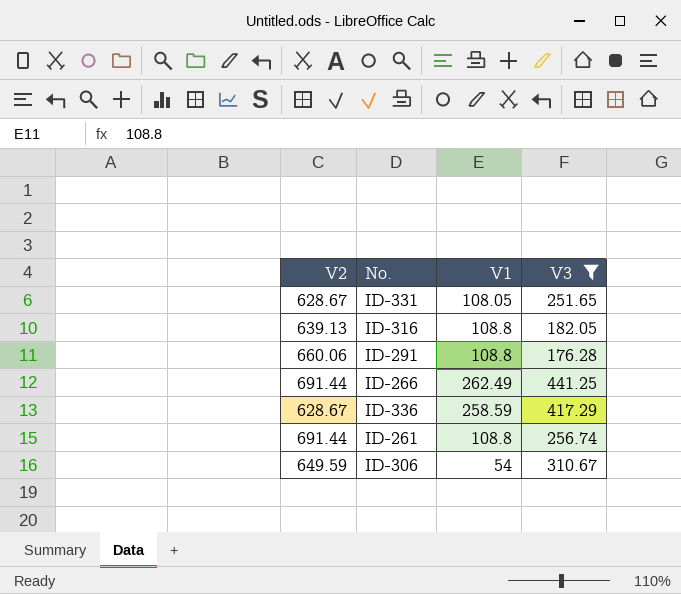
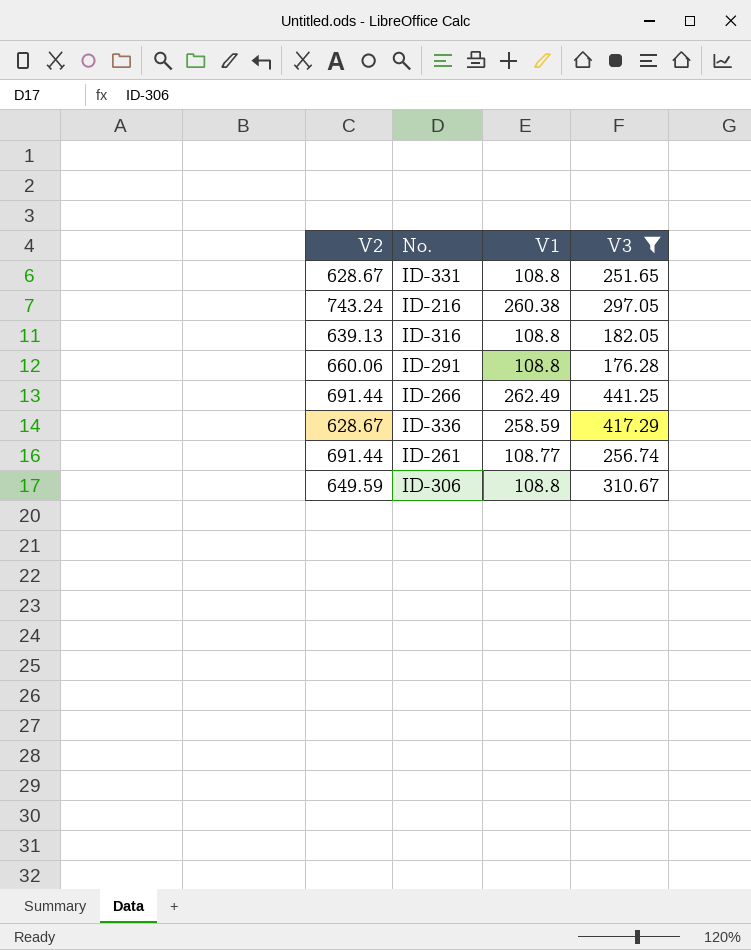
ID-331 | V1: 108.05 -> 108.8
row ID-216: none -> 743.24 | 260.38 | 297.05
ID-261 | V1: 108.8 -> 108.77
ID-306 | V1: 54 -> 108.8

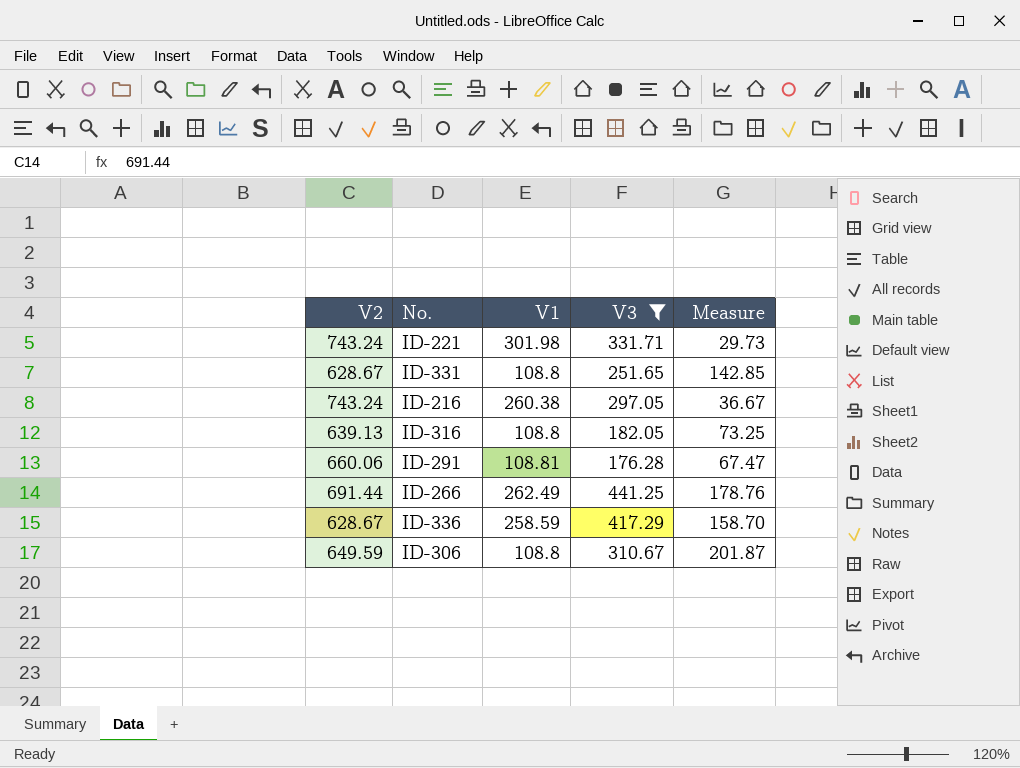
column Measure | formula: none -> [V3] - [V1]
row ID-261: 691.44 | 108.77 | 256.74 -> none
row ID-221: none -> 743.24 | 301.98 | 331.71 | 29.73
ID-291 | V1: 108.8 -> 108.81

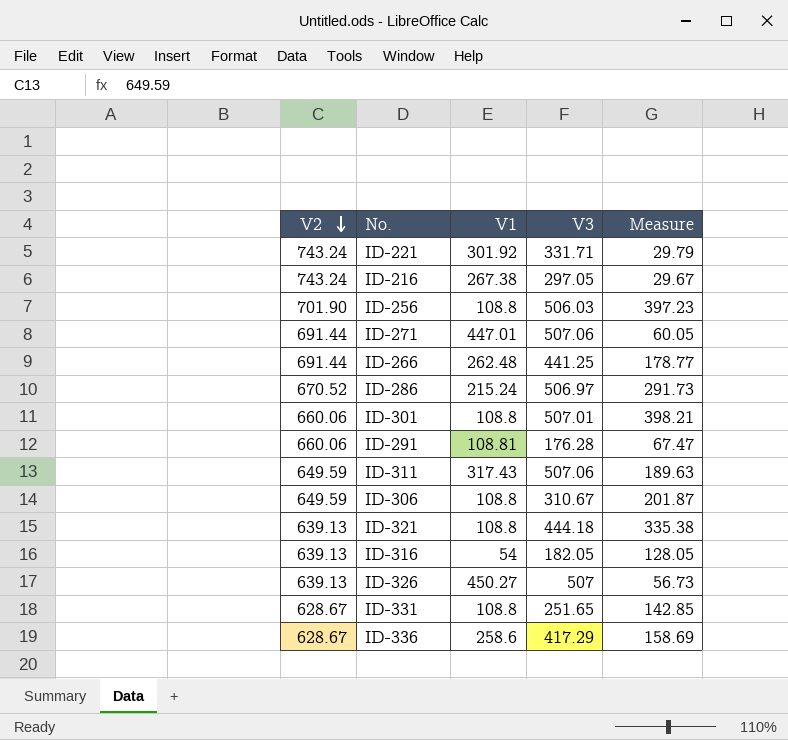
filter: V3 <= 441.25 -> none
row order: none -> V2 descending
ID-221 | V1: 301.98 -> 301.92
ID-221 | Measure: 29.73 -> 29.79
ID-216 | V1: 260.38 -> 267.38
ID-216 | Measure: 36.67 -> 29.67
ID-266 | V1: 262.49 -> 262.48
ID-266 | Measure: 178.76 -> 178.77
ID-316 | V1: 108.8 -> 54
ID-316 | Measure: 73.25 -> 128.05
ID-336 | V1: 258.59 -> 258.6
ID-336 | Measure: 158.70 -> 158.69

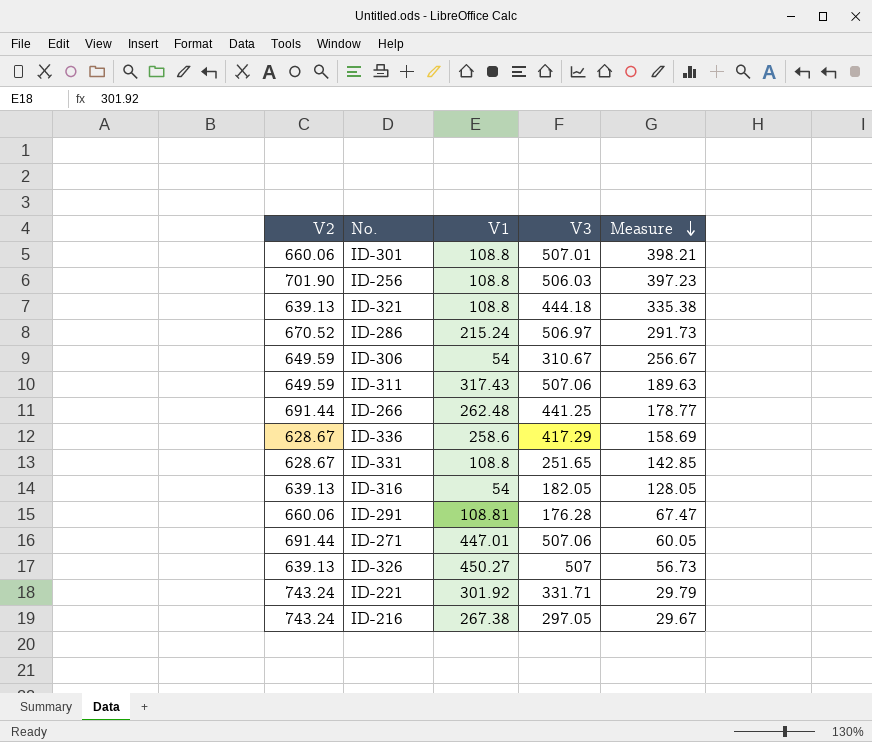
row order: V2 descending -> Measure descending
ID-306 | V1: 108.8 -> 54
ID-306 | Measure: 201.87 -> 256.67

